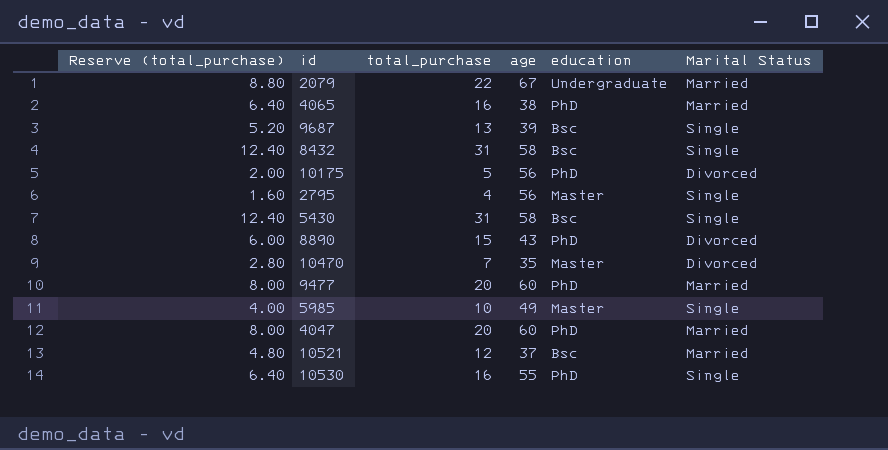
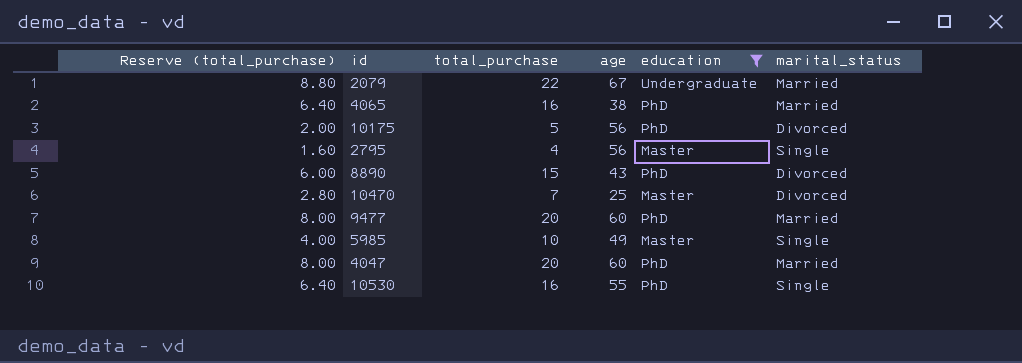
filter: none -> education != Bsc
column name: Marital Status -> marital_status
10470 | age: 35 -> 25

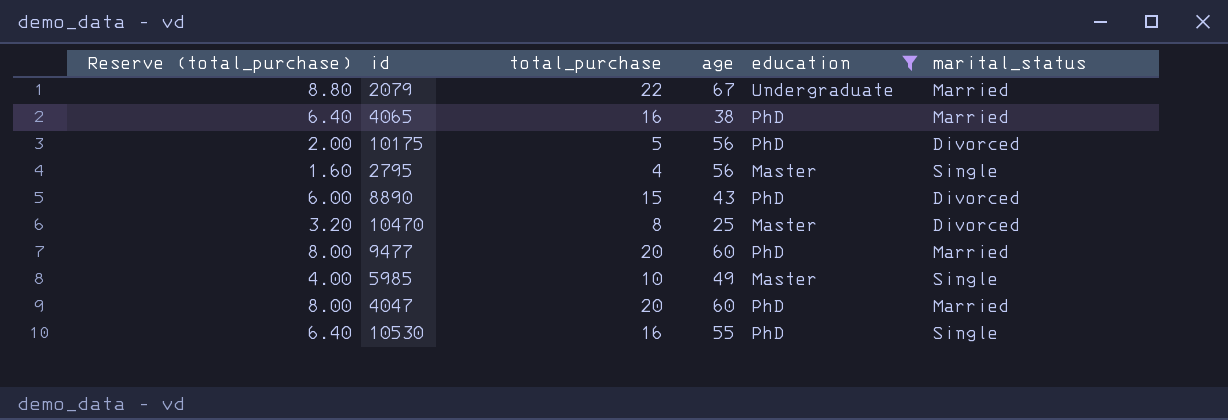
10470 | Reserve (total_purchase): 2.80 -> 3.20
10470 | total_purchase: 7 -> 8

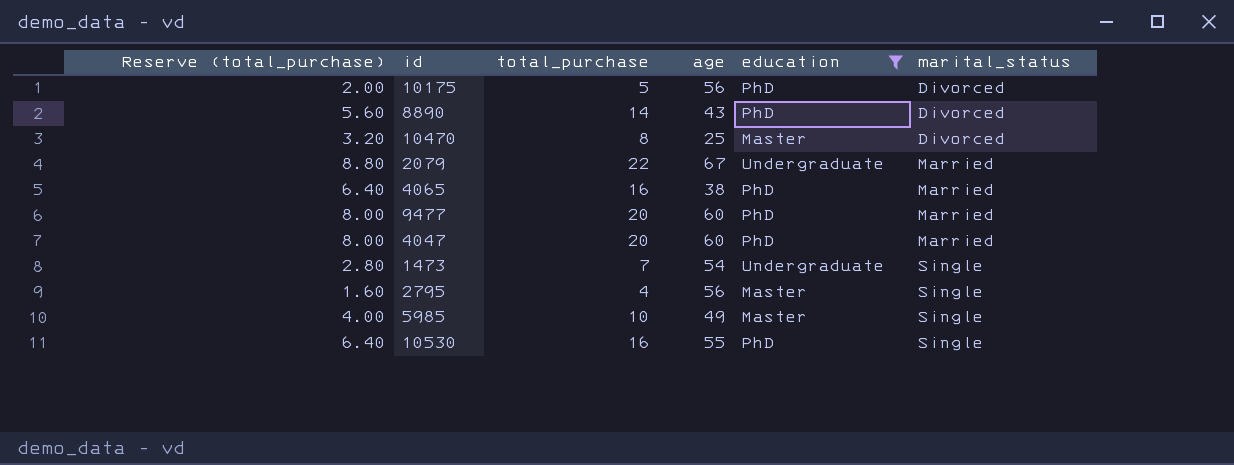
row order: none -> marital_status ascending
8890 | Reserve (total_purchase): 6.00 -> 5.60
8890 | total_purchase: 15 -> 14
row 1473: none -> 2.80 | 7 | 54 | Undergraduate | Single

